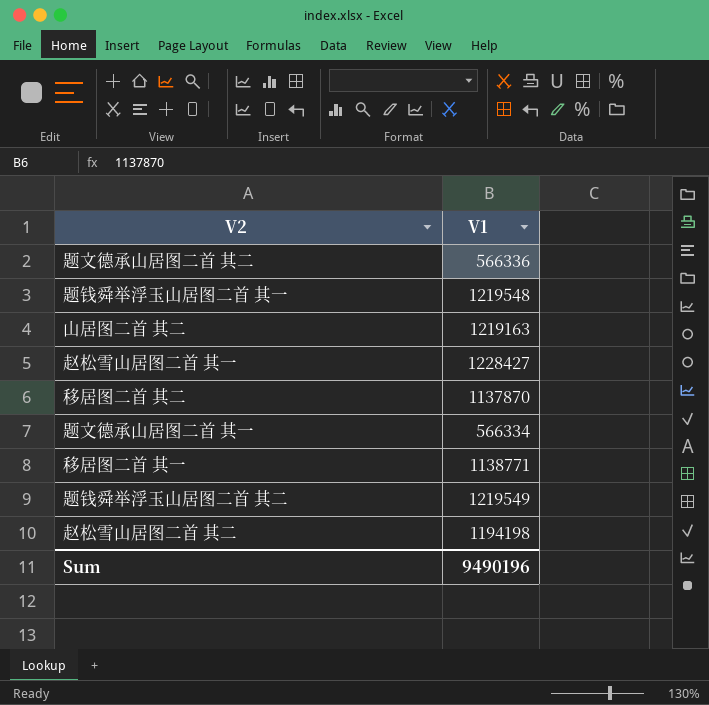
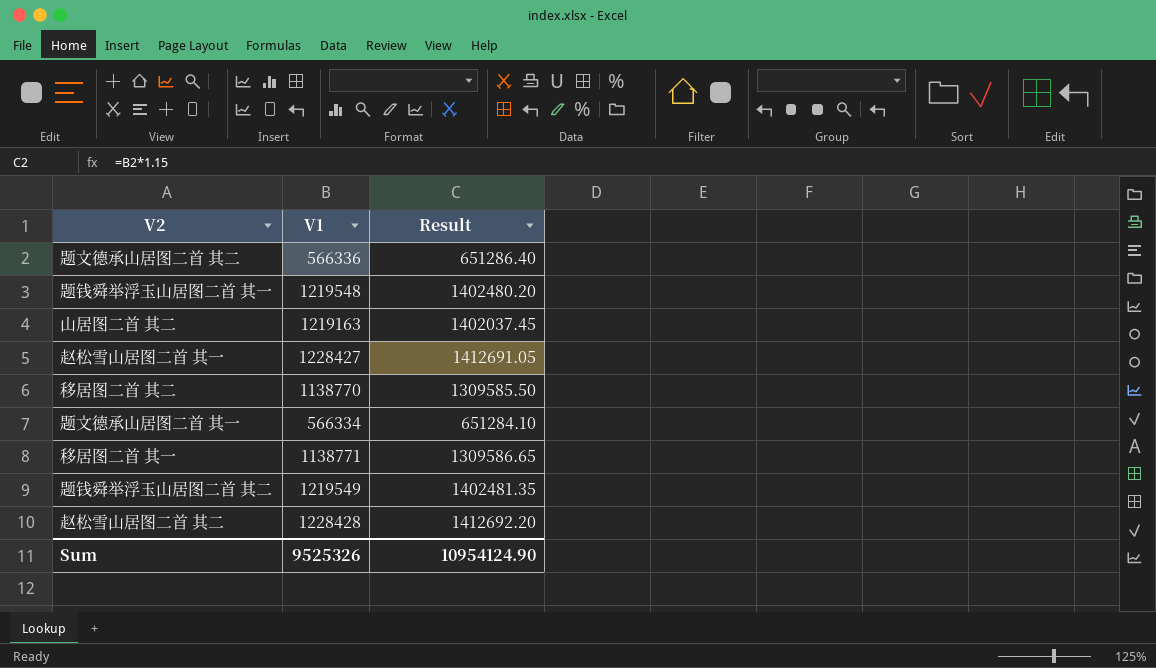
column Result | formula: none -> [V1] * 1.15
移居图二首 其二 | V1: 1137870 -> 1138770
赵松雪山居图二首 其二 | V1: 1194198 -> 1228428
Sum | V1: 9490196 -> 9525326

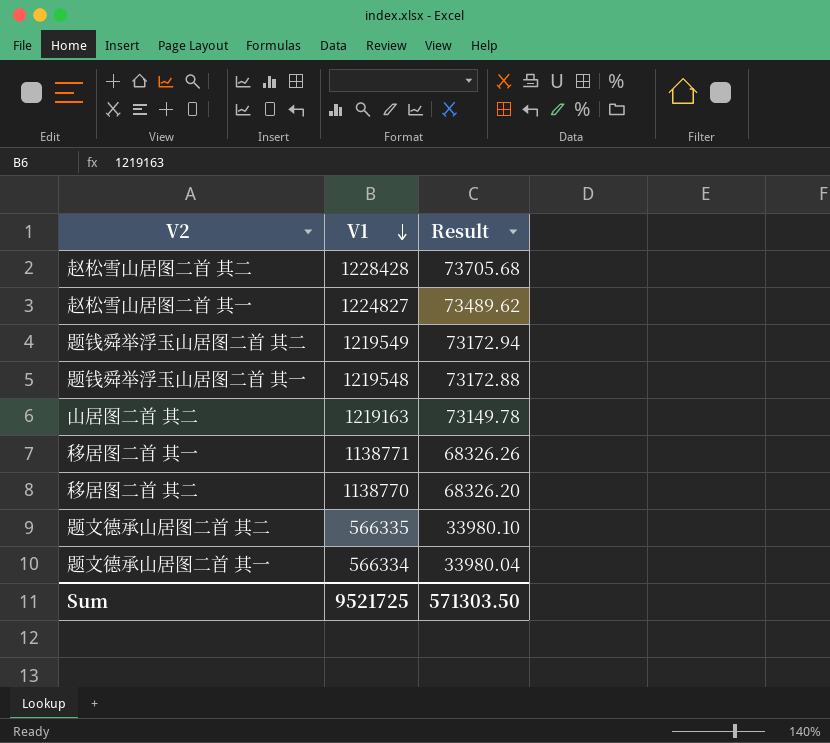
row order: none -> V1 descending
column Result | formula: [V1] * 1.15 -> [V1] * 0.06
赵松雪山居图二首 其一 | V1: 1228427 -> 1224827
题文德承山居图二首 其二 | V1: 566336 -> 566335
Sum | V1: 9525326 -> 9521725
Sum | Result: 10954124.90 -> 571303.50

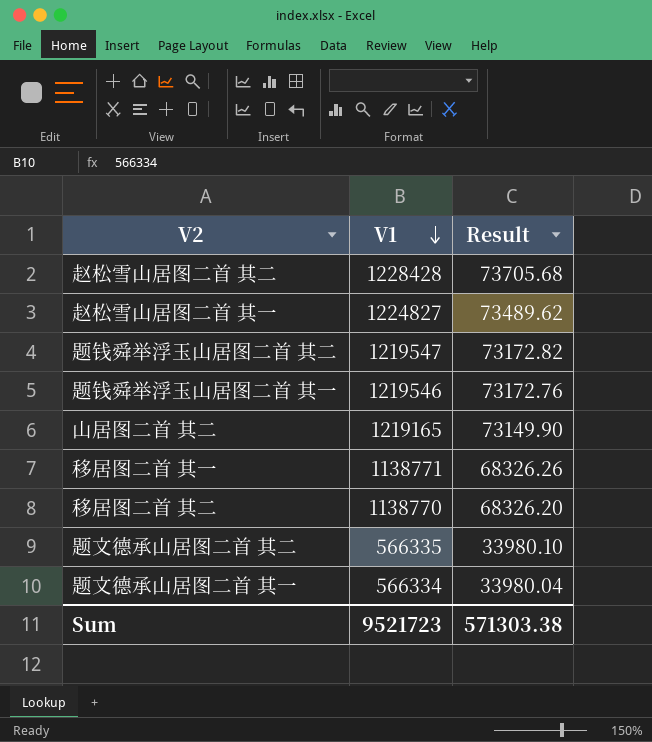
题钱舜举浮玉山居图二首 其二 | V1: 1219549 -> 1219547
题钱舜举浮玉山居图二首 其二 | Result: 73172.94 -> 73172.82
题钱舜举浮玉山居图二首 其一 | V1: 1219548 -> 1219546
题钱舜举浮玉山居图二首 其一 | Result: 73172.88 -> 73172.76
山居图二首 其二 | V1: 1219163 -> 1219165
山居图二首 其二 | Result: 73149.78 -> 73149.90
Sum | V1: 9521725 -> 9521723
Sum | Result: 571303.50 -> 571303.38

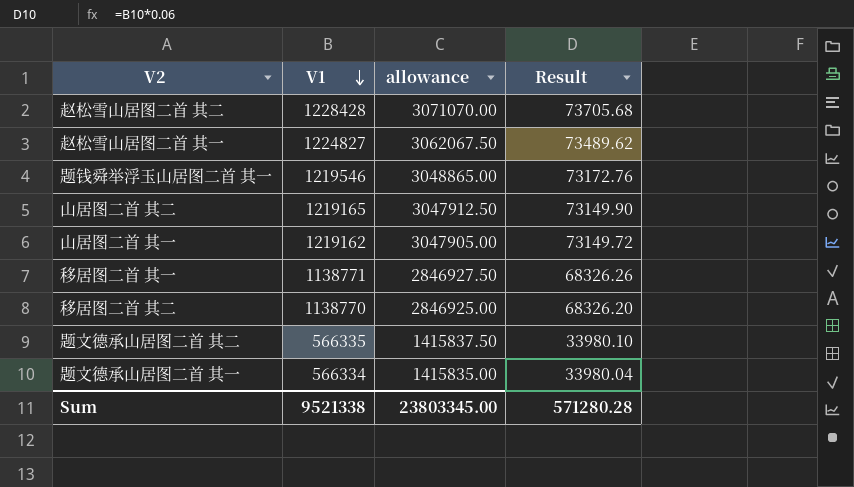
column allowance | formula: none -> [V1] * 2.5
row 题钱舜举浮玉山居图二首 其二: 1219547 | 73172.82 -> none
row 山居图二首 其一: none -> 1219162 | 3047905.00 | 73149.72
Sum | V1: 9521723 -> 9521338
Sum | Result: 571303.38 -> 571280.28

